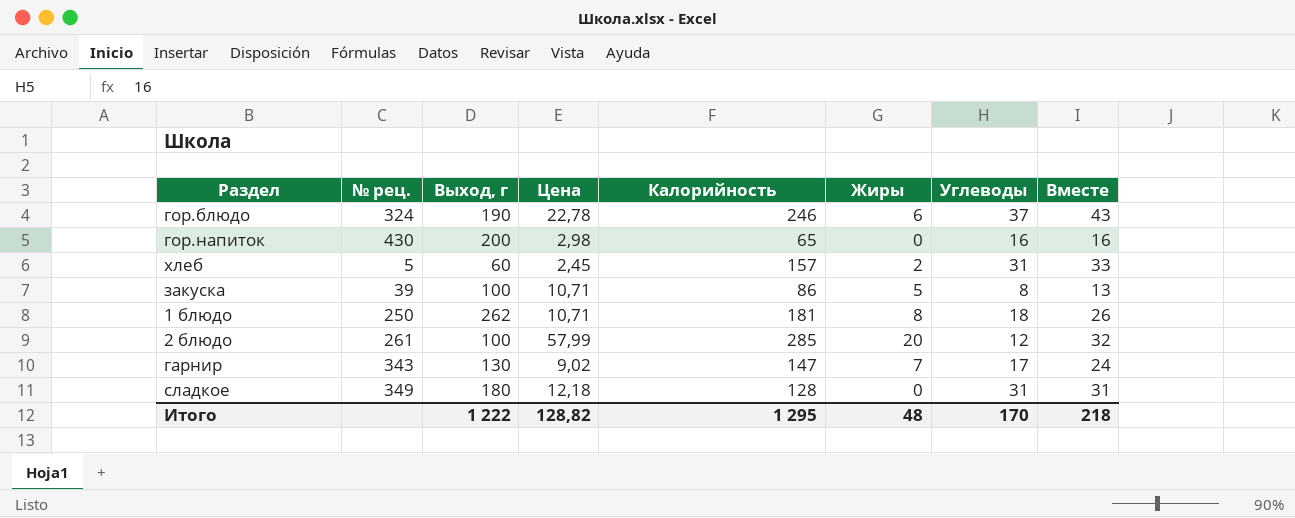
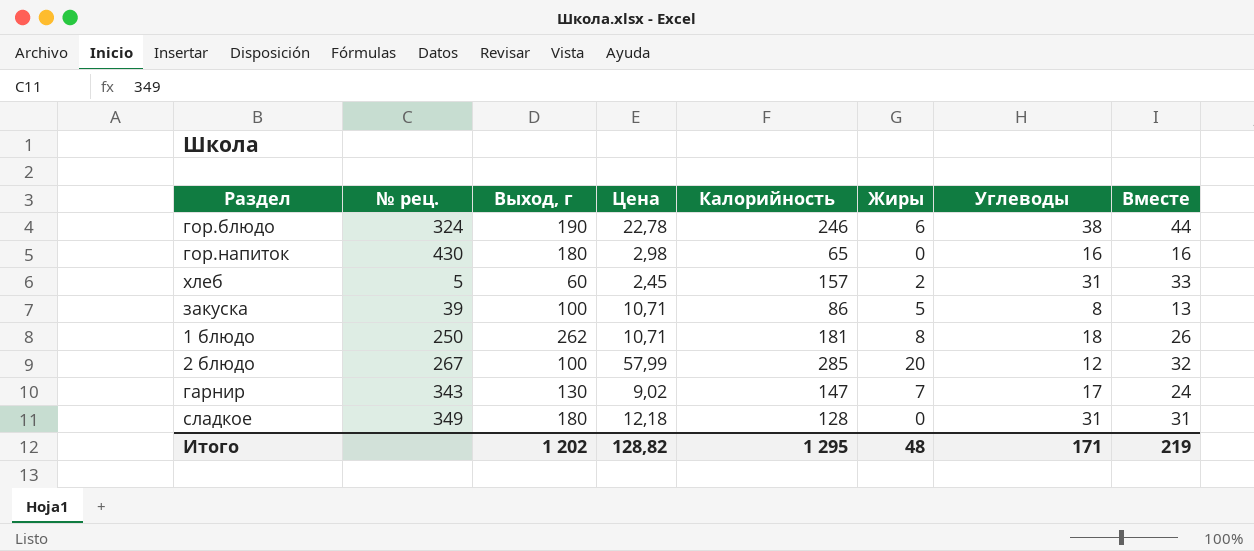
гор.блюдо | Углеводы: 37 -> 38
гор.блюдо | Вместе: 43 -> 44
гор.напиток | Выход, г: 200 -> 180
2 блюдо | № рец.: 261 -> 267
Итого | Выход, г: 1 222 -> 1 202
Итого | Углеводы: 170 -> 171
Итого | Вместе: 218 -> 219

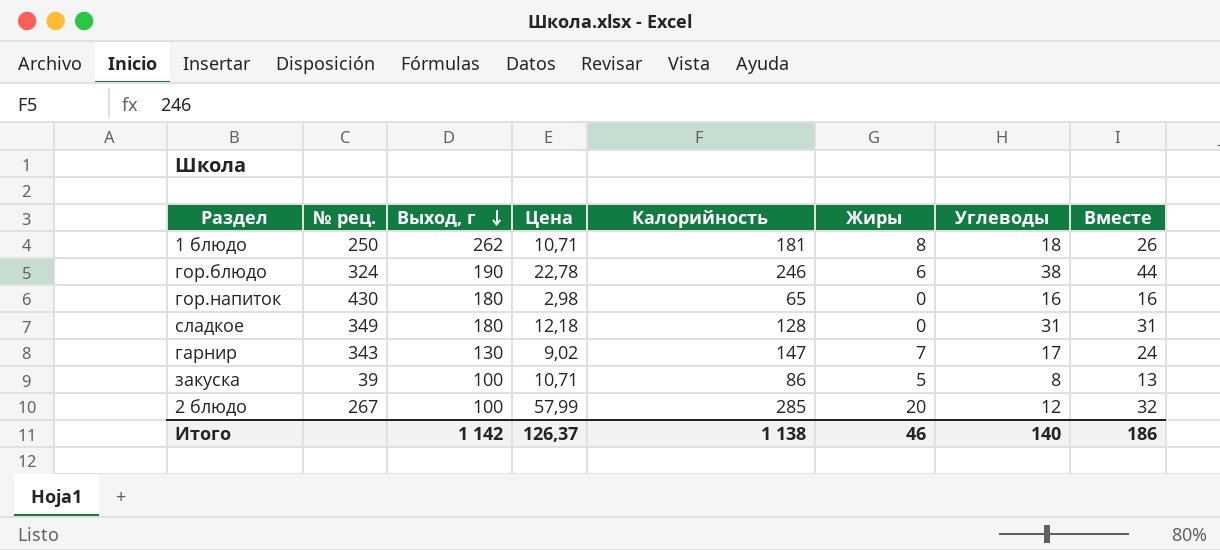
row order: none -> Выход, г descending
row хлеб: 5 | 60 | 2,45 | 157 | 2 | 31 | 33 -> none
Итого | Выход, г: 1 202 -> 1 142
Итого | Цена: 128,82 -> 126,37
Итого | Калорийность: 1 295 -> 1 138
Итого | Жиры: 48 -> 46
Итого | Углеводы: 171 -> 140
Итого | Вместе: 219 -> 186

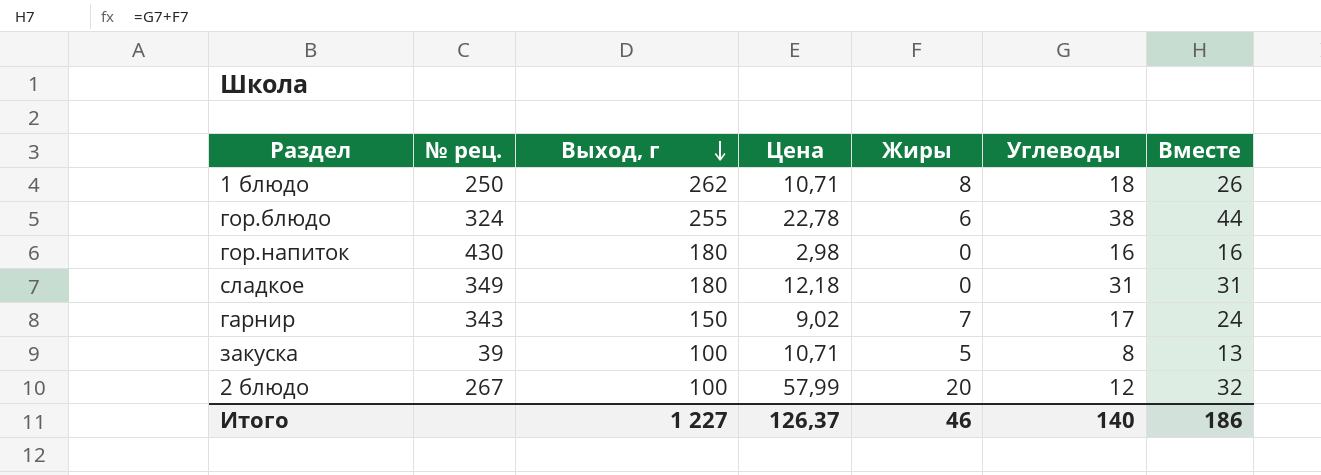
column Калорийность | position: 5 -> none
гор.блюдо | Выход, г: 190 -> 255
гарнир | Выход, г: 130 -> 150
Итого | Выход, г: 1 142 -> 1 227

